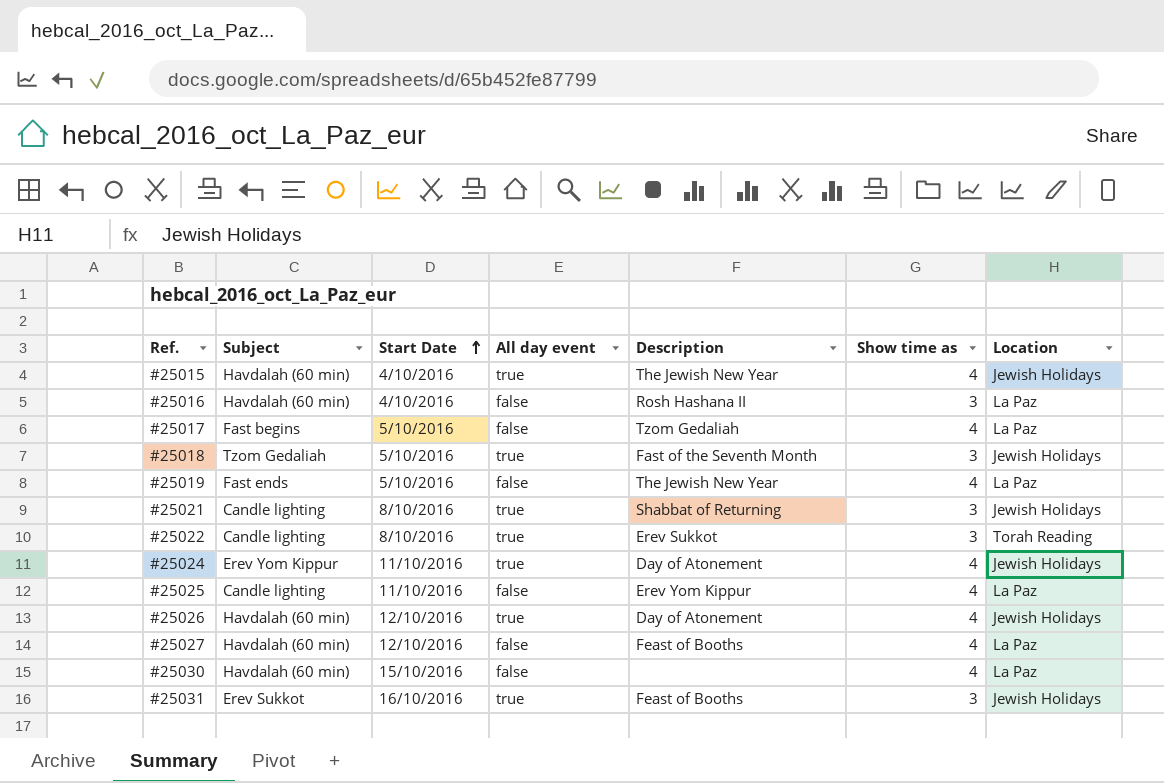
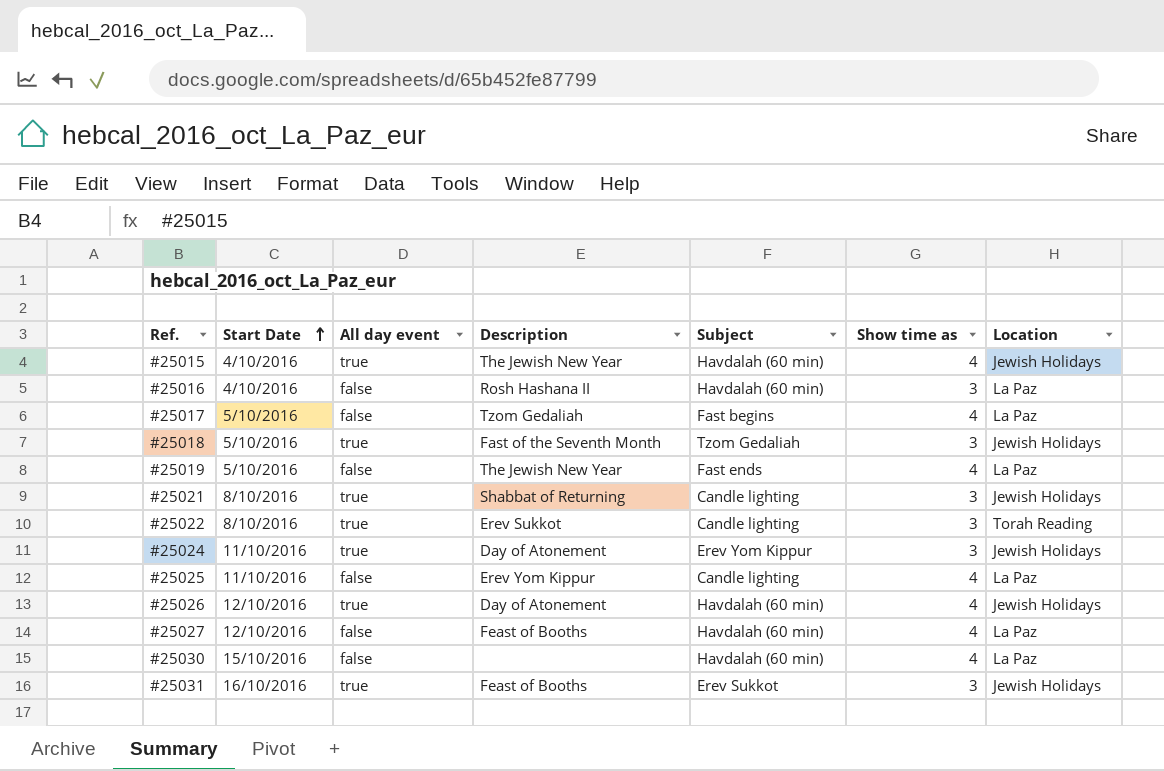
column Subject | position: 2 -> 5
#25024 | Show time as: 4 -> 3

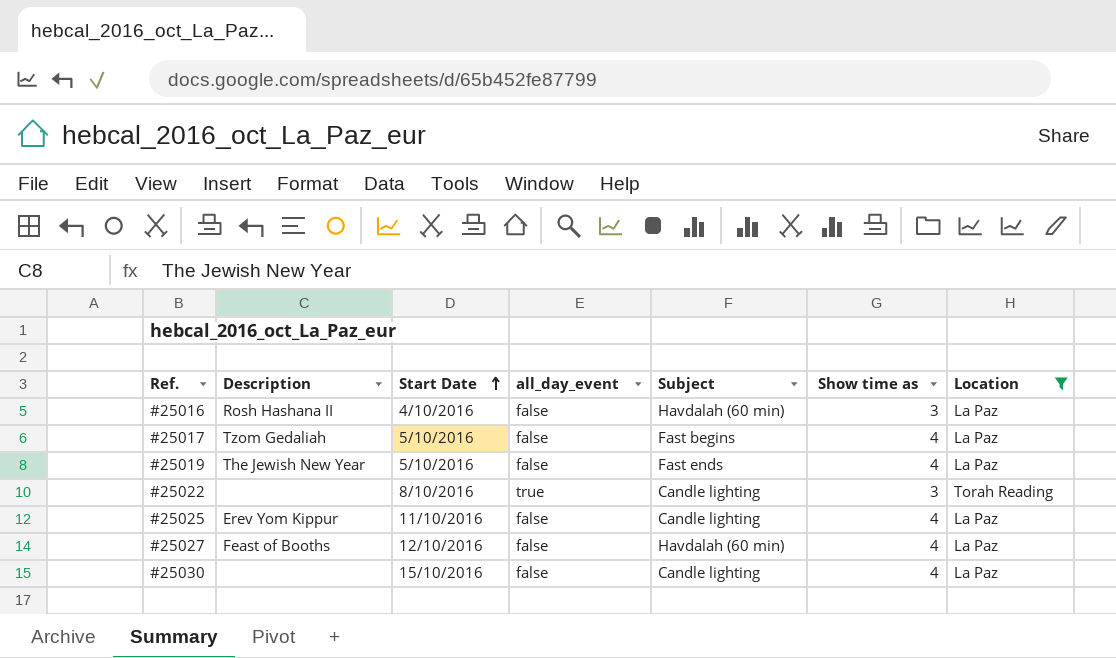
filter: none -> Location != Jewish Holidays
column Description | position: 4 -> 2
column name: All day event -> all_day_event
#25022 | Description: Erev Sukkot -> none
#25030 | Subject: Havdalah (60 min) -> Candle lighting

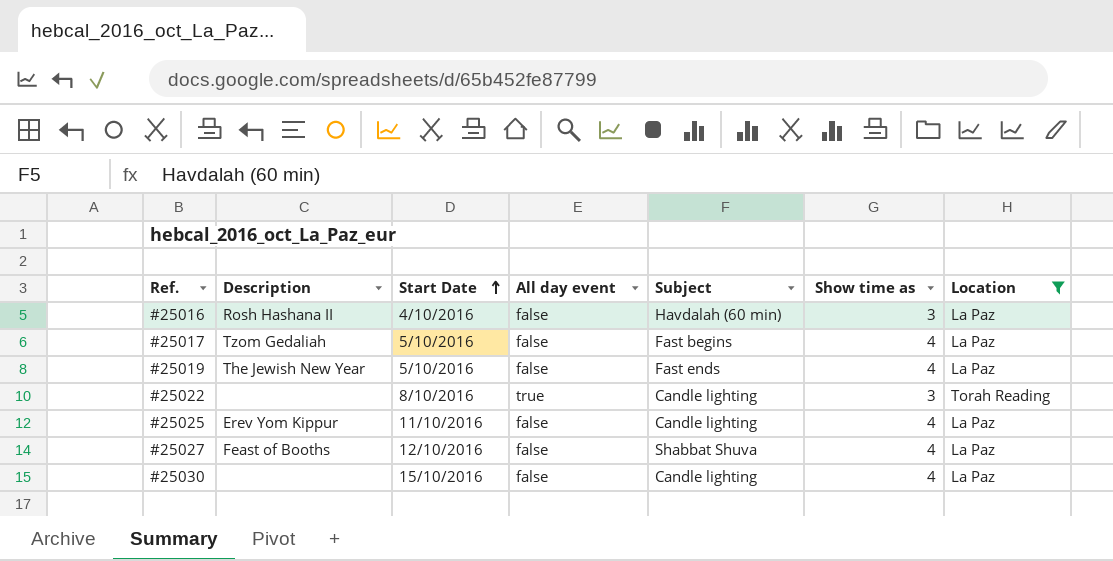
column name: all_day_event -> All day event
#25027 | Subject: Havdalah (60 min) -> Shabbat Shuva

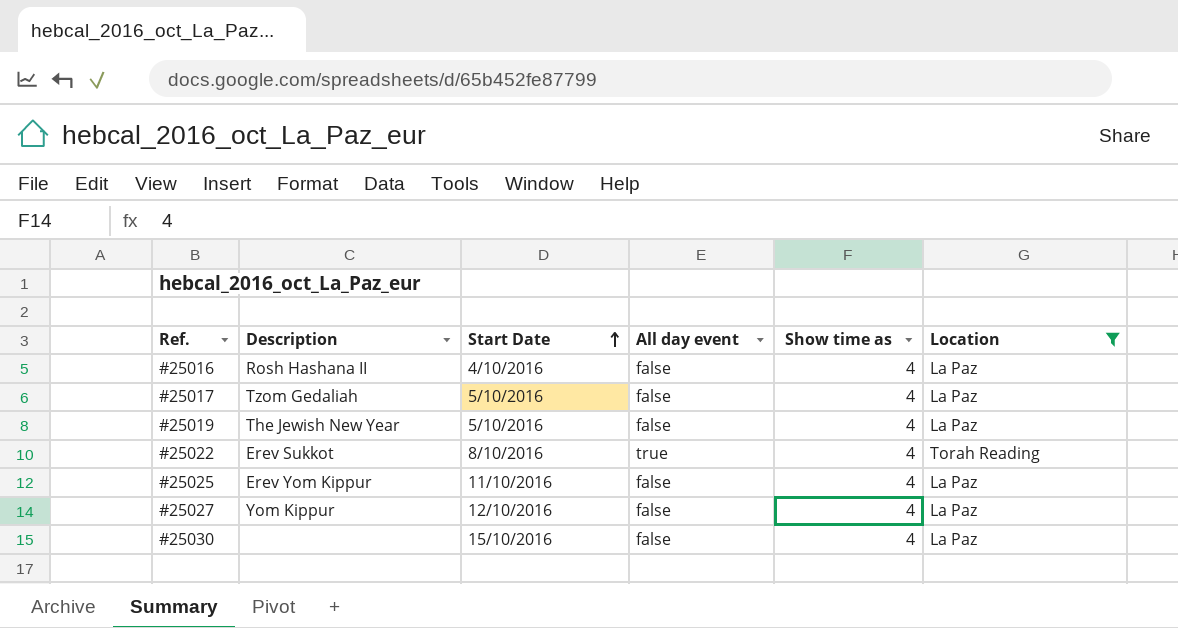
column Subject | position: 5 -> none
#25016 | Show time as: 3 -> 4
#25022 | Description: none -> Erev Sukkot
#25022 | Show time as: 3 -> 4
#25027 | Description: Feast of Booths -> Yom Kippur

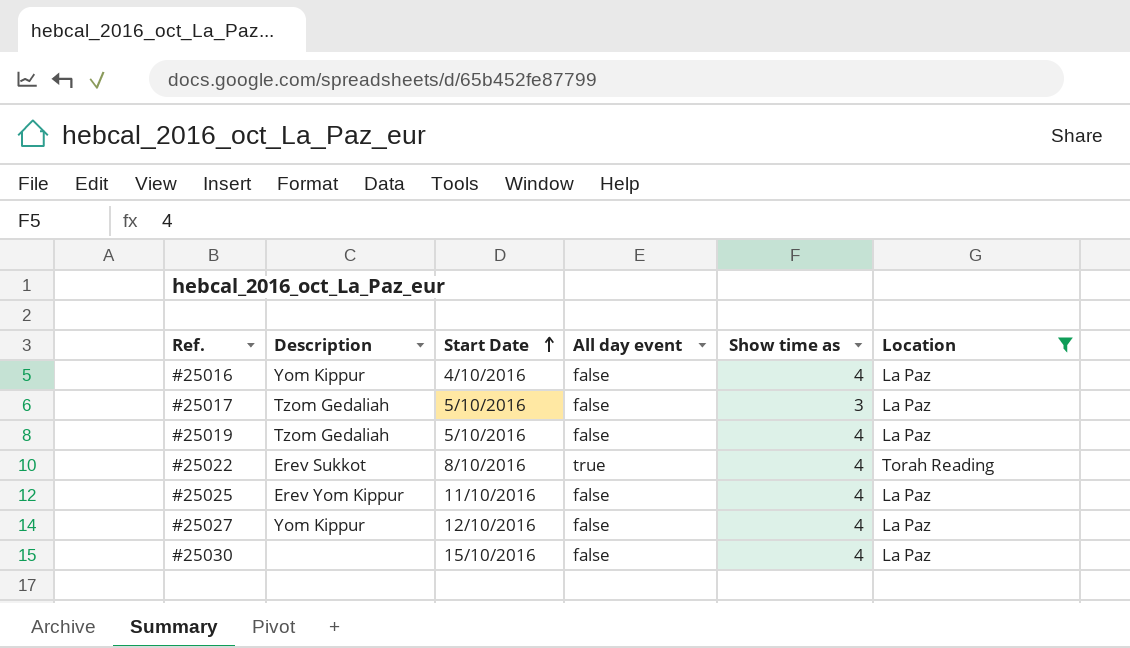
#25016 | Description: Rosh Hashana II -> Yom Kippur
#25017 | Show time as: 4 -> 3
#25019 | Description: The Jewish New Year -> Tzom Gedaliah

